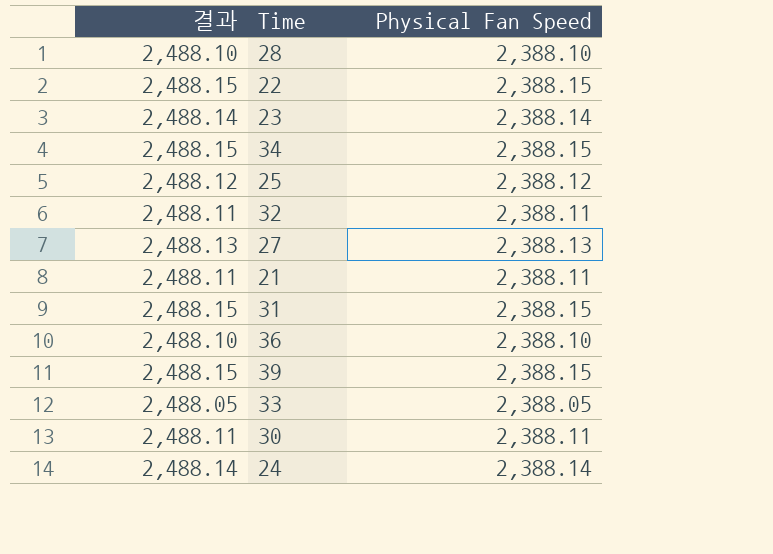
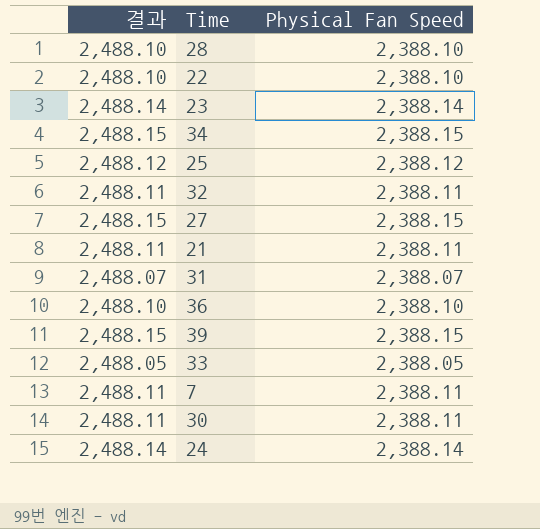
22 | 결과: 2,488.15 -> 2,488.10
22 | Physical Fan Speed: 2,388.15 -> 2,388.10
27 | 결과: 2,488.13 -> 2,488.15
27 | Physical Fan Speed: 2,388.13 -> 2,388.15
31 | 결과: 2,488.15 -> 2,488.07
31 | Physical Fan Speed: 2,388.15 -> 2,388.07
row 7: none -> 2,488.11 | 2,388.11

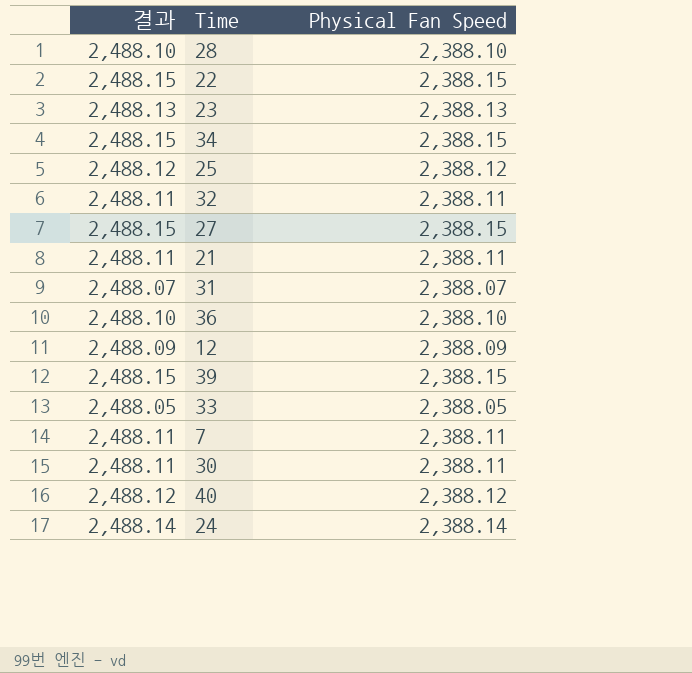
22 | 결과: 2,488.10 -> 2,488.15
22 | Physical Fan Speed: 2,388.10 -> 2,388.15
23 | 결과: 2,488.14 -> 2,488.13
23 | Physical Fan Speed: 2,388.14 -> 2,388.13
row 12: none -> 2,488.09 | 2,388.09
row 40: none -> 2,488.12 | 2,388.12

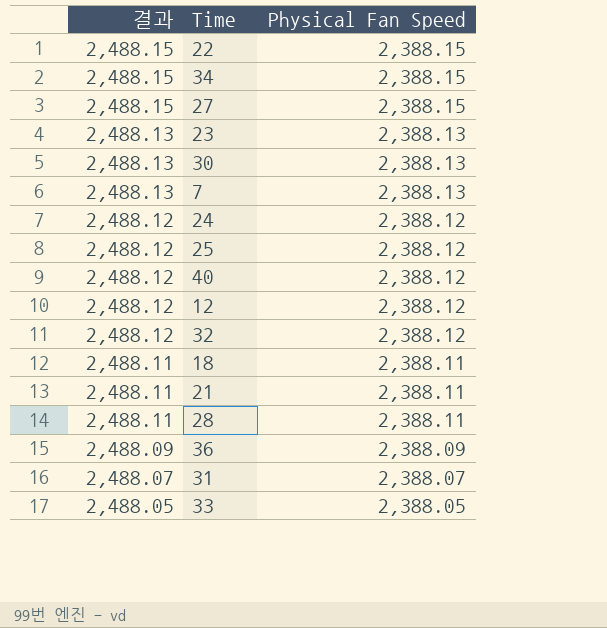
row order: none -> 결과 descending
row 39: 2,488.15 | 2,388.15 -> none
30 | 결과: 2,488.11 -> 2,488.13
30 | Physical Fan Speed: 2,388.11 -> 2,388.13
7 | 결과: 2,488.11 -> 2,488.13
7 | Physical Fan Speed: 2,388.11 -> 2,388.13
24 | 결과: 2,488.14 -> 2,488.12
24 | Physical Fan Speed: 2,388.14 -> 2,388.12
12 | 결과: 2,488.09 -> 2,488.12
12 | Physical Fan Speed: 2,388.09 -> 2,388.12
32 | 결과: 2,488.11 -> 2,488.12
32 | Physical Fan Speed: 2,388.11 -> 2,388.12
row 18: none -> 2,488.11 | 2,388.11
28 | 결과: 2,488.10 -> 2,488.11
28 | Physical Fan Speed: 2,388.10 -> 2,388.11
36 | 결과: 2,488.10 -> 2,488.09
36 | Physical Fan Speed: 2,388.10 -> 2,388.09

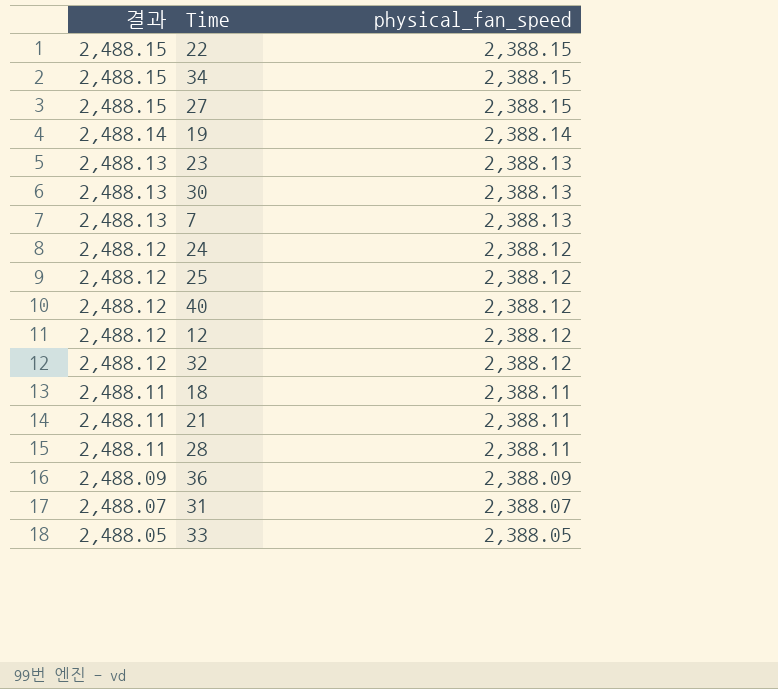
column name: Physical Fan Speed -> physical_fan_speed
row 19: none -> 2,488.14 | 2,388.14

